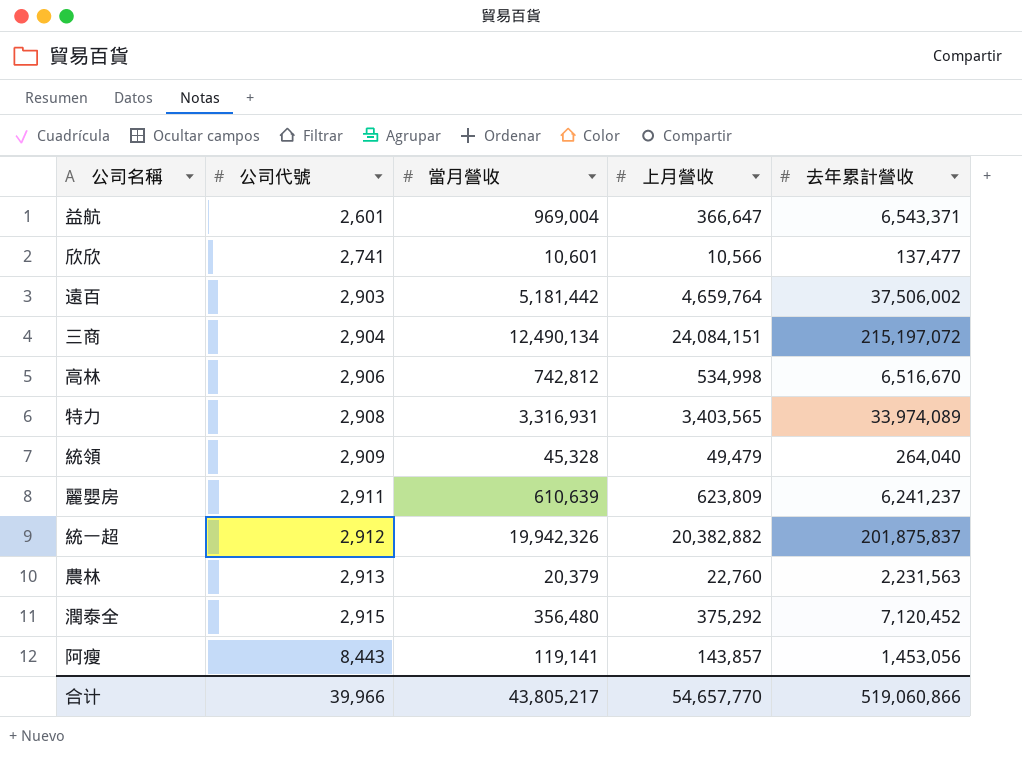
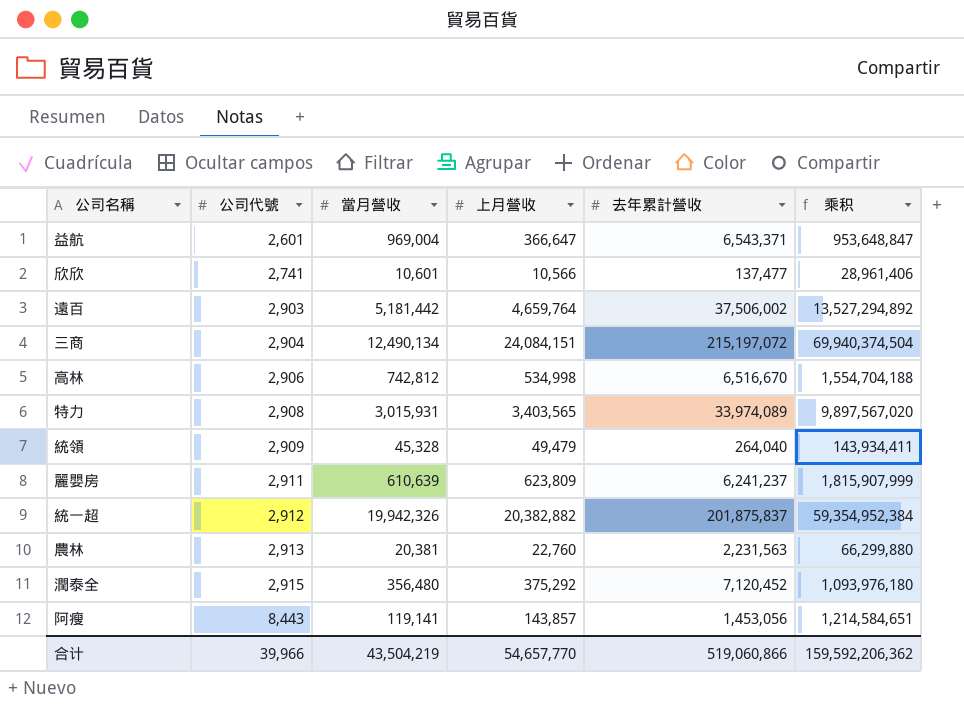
column 乘积 | formula: none -> [公司代號] * [上月營收]
特力 | 當月營收: 3,316,931 -> 3,015,931
農林 | 當月營收: 20,379 -> 20,381
合计 | 當月營收: 43,805,217 -> 43,504,219

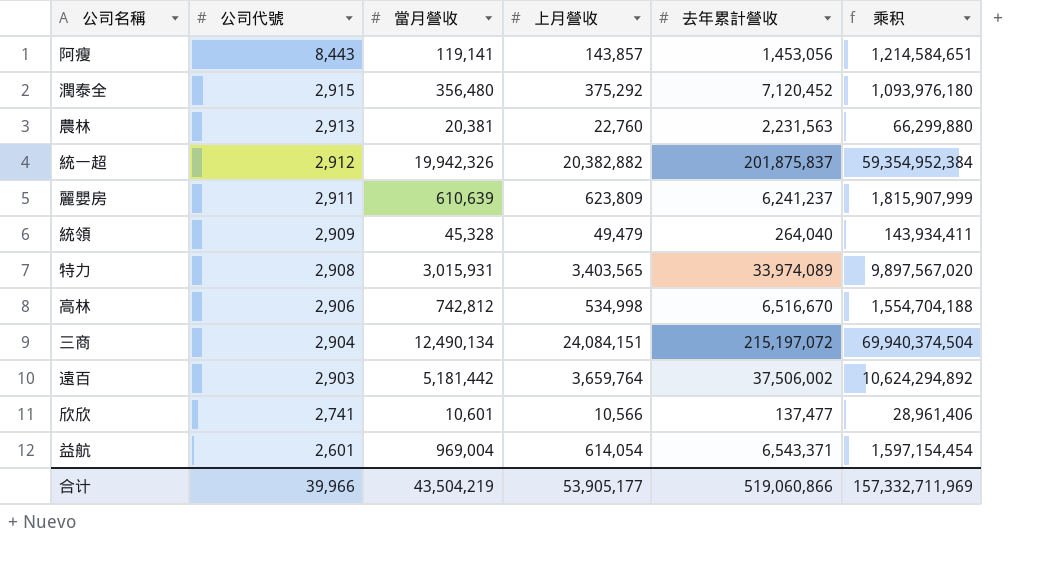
row order: 公司代號 ascending -> 公司代號 descending
遠百 | 上月營收: 4,659,764 -> 3,659,764
遠百 | 乘积: 13,527,294,892 -> 10,624,294,892
益航 | 上月營收: 366,647 -> 614,054
益航 | 乘积: 953,648,847 -> 1,597,154,454
合计 | 上月營收: 54,657,770 -> 53,905,177
合计 | 乘积: 159,592,206,362 -> 157,332,711,969

